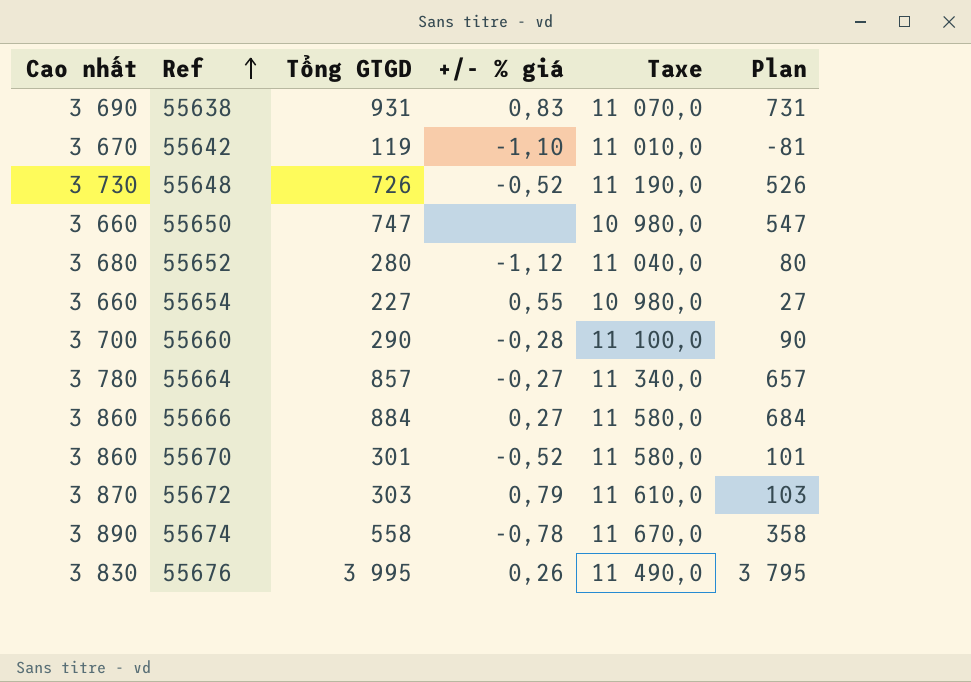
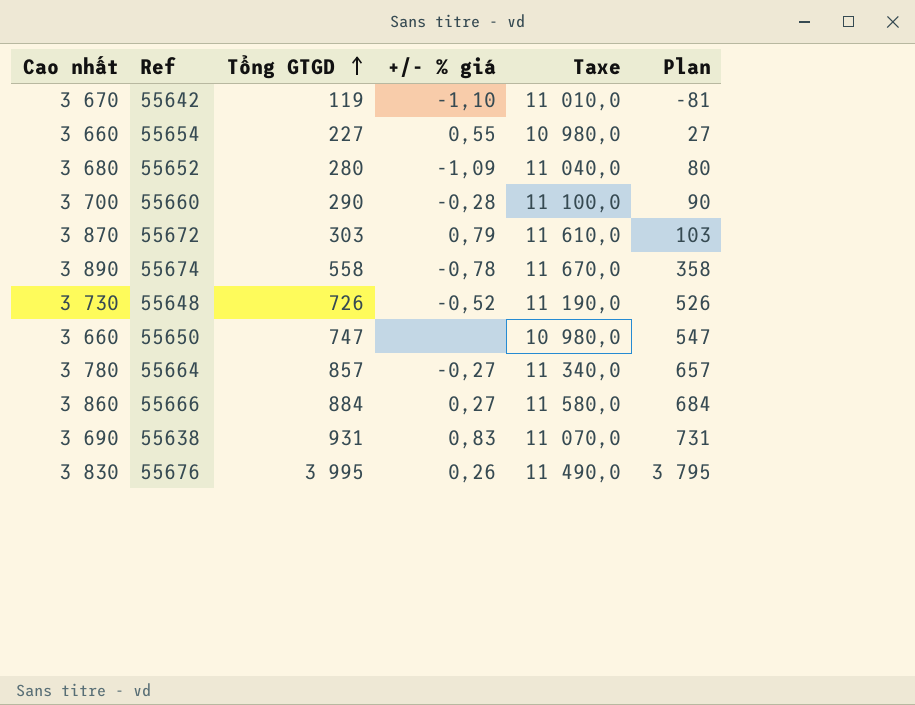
row order: Ref ascending -> Tổng GTGD ascending
row 55670: 3 860 | 301 | -0,52 | 11 580,0 | 101 -> none
55652 | +/- % giá: -1,12 -> -1,09

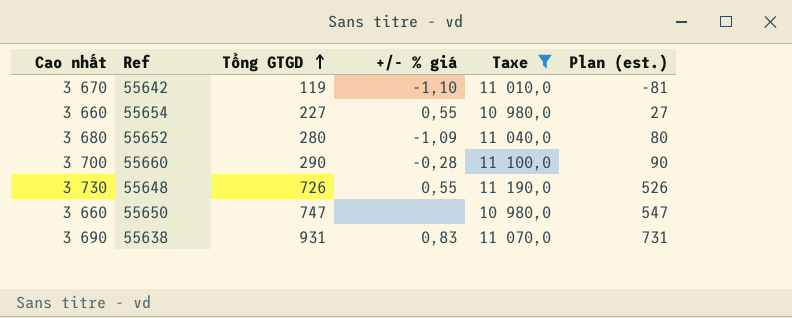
filter: none -> Taxe <= 11 190,0
column name: Plan -> Plan (est.)
55648 | +/- % giá: -0,52 -> 0,55

